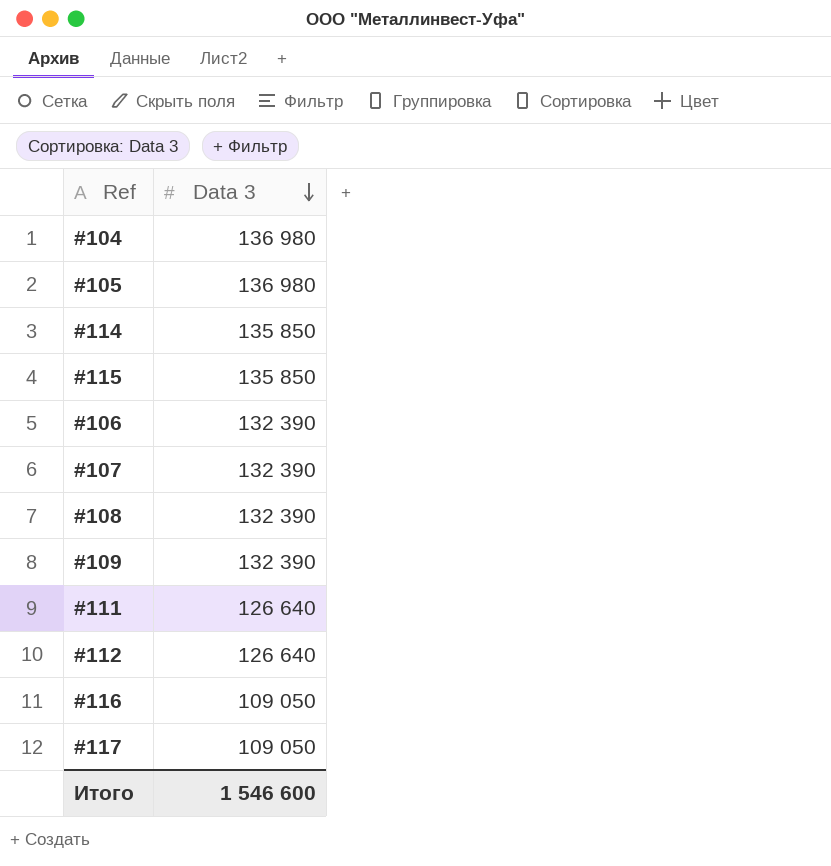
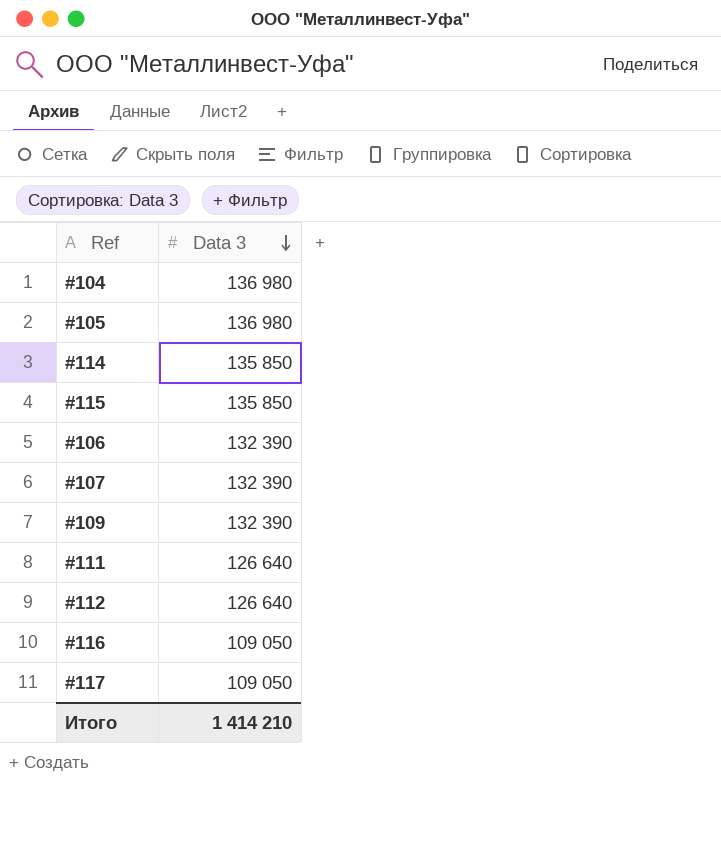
row #108: 132 390 -> none
Итого | Data 3: 1 546 600 -> 1 414 210

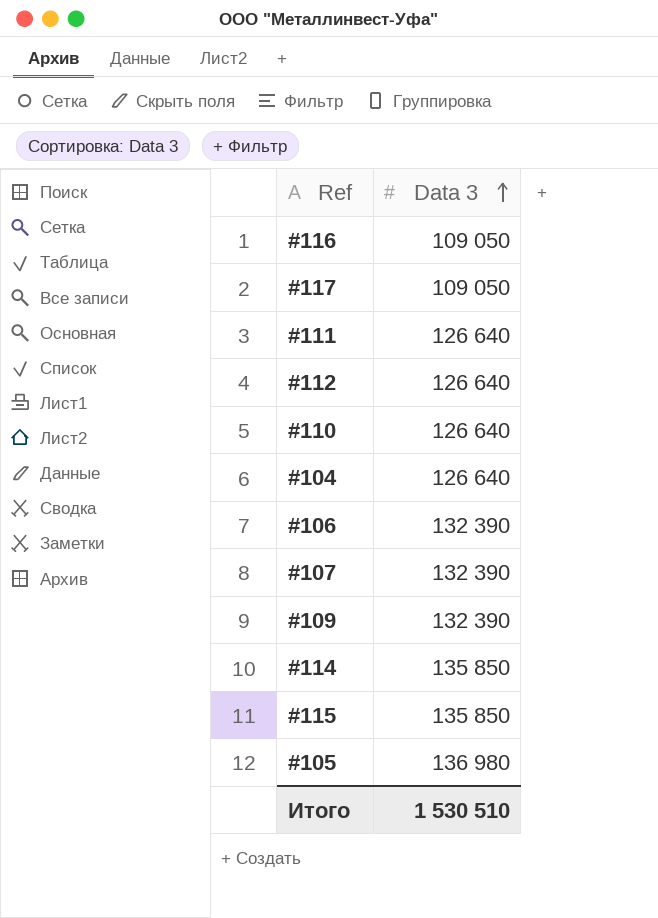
row order: Data 3 descending -> Data 3 ascending
row #110: none -> 126 640
#104 | Data 3: 136 980 -> 126 640
Итого | Data 3: 1 414 210 -> 1 530 510

